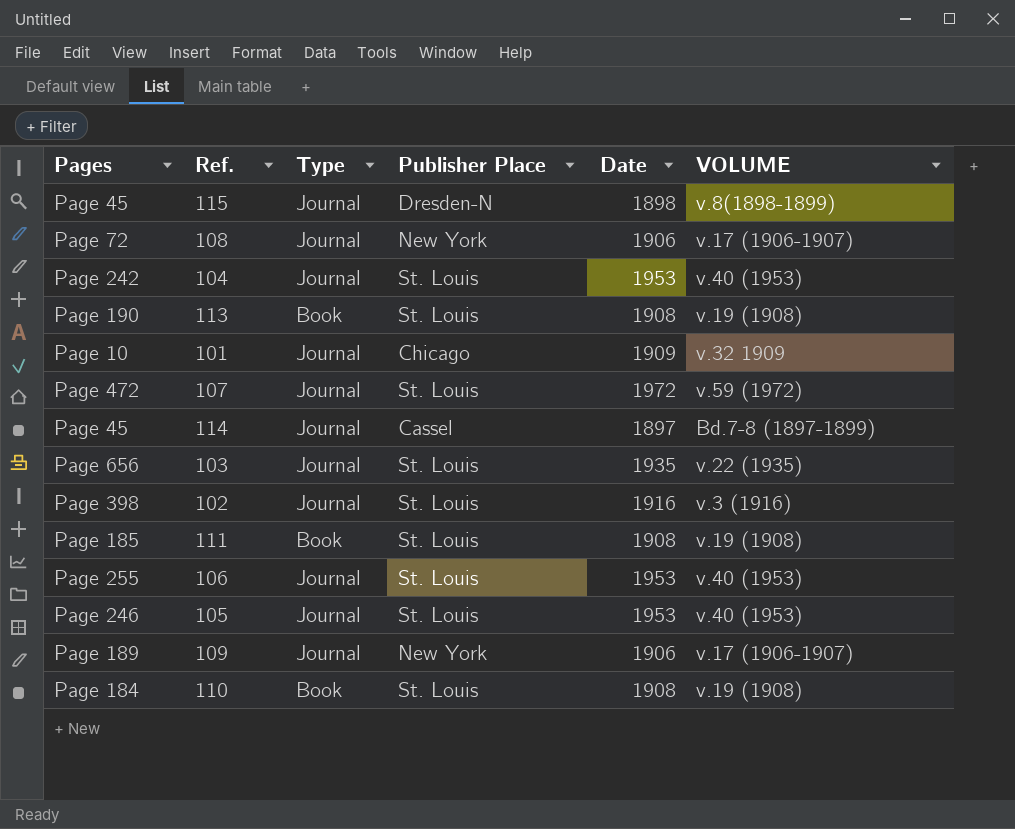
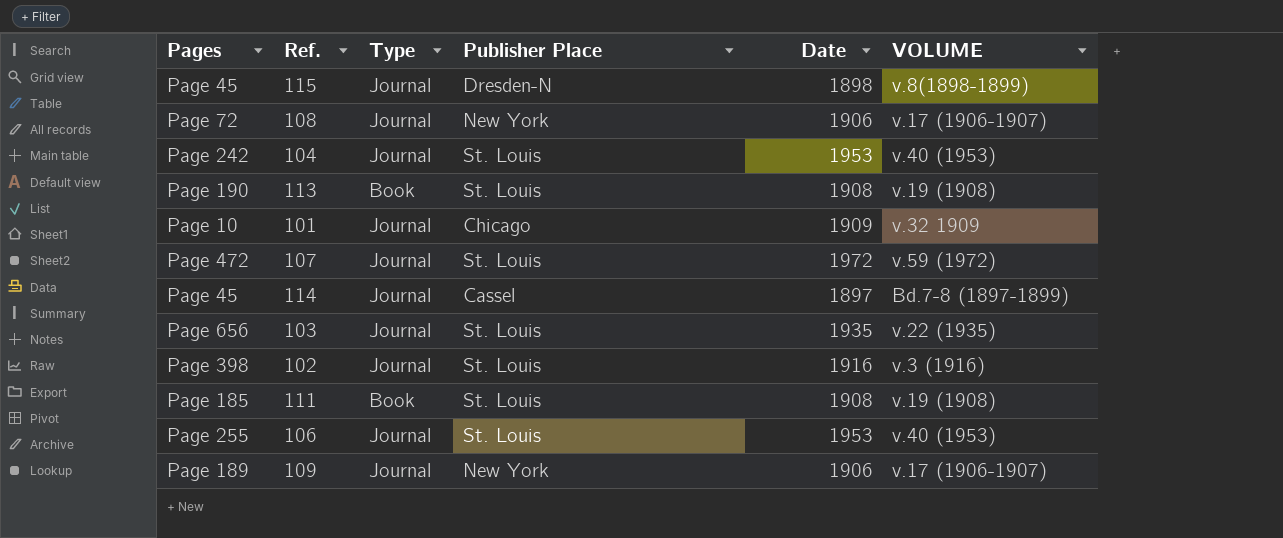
row 105: Page 246 | Journal | St. Louis | 1953 | v.40 (1953) -> none
row 110: Page 184 | Book | St. Louis | 1908 | v.19 (1908) -> none

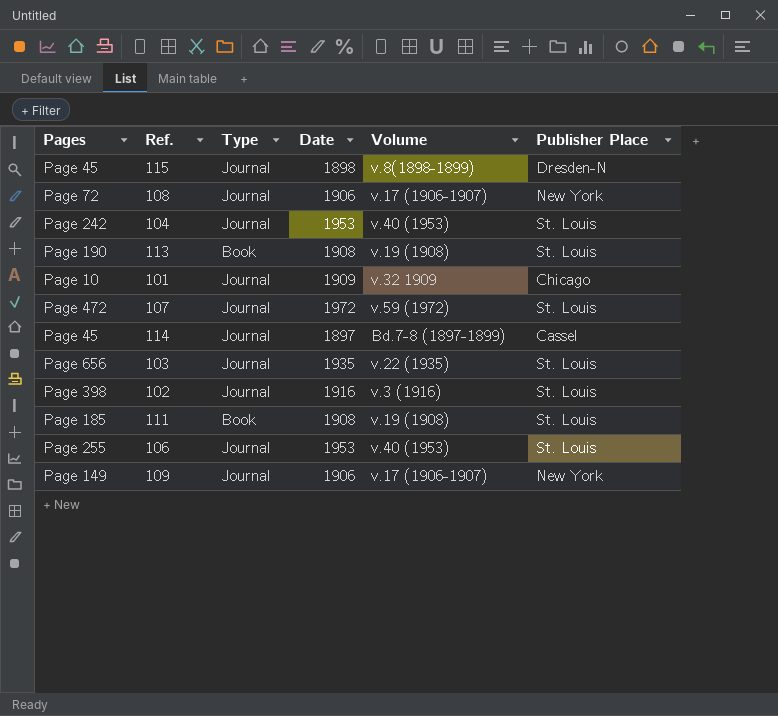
column name: VOLUME -> Volume
column Publisher Place | position: 4 -> 6
109 | Pages: Page 189 -> Page 149

